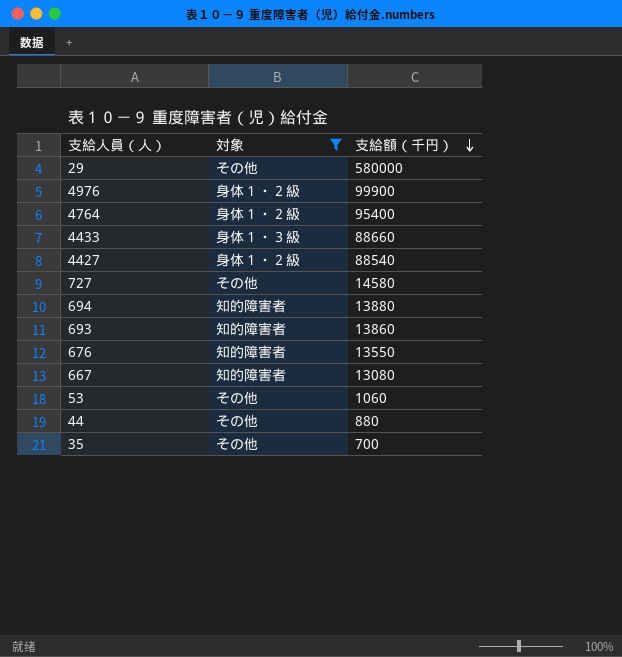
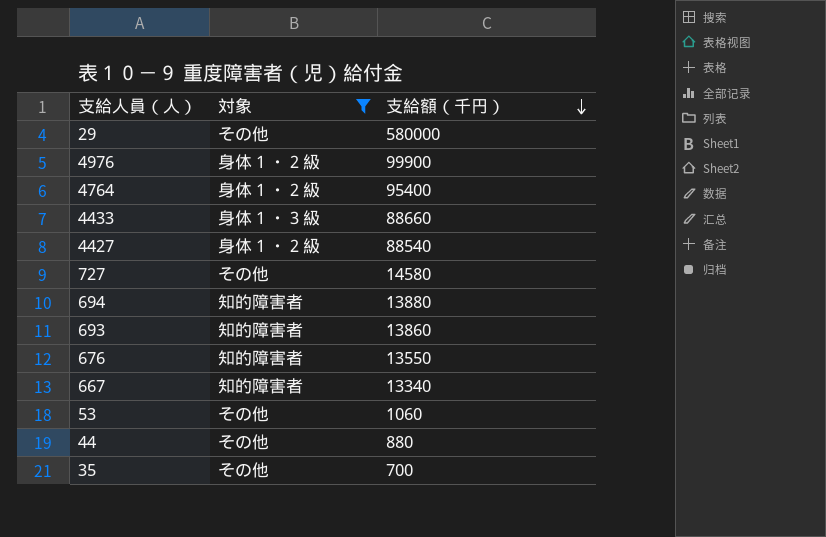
667 | 支給額（千円）: 13080 -> 13340

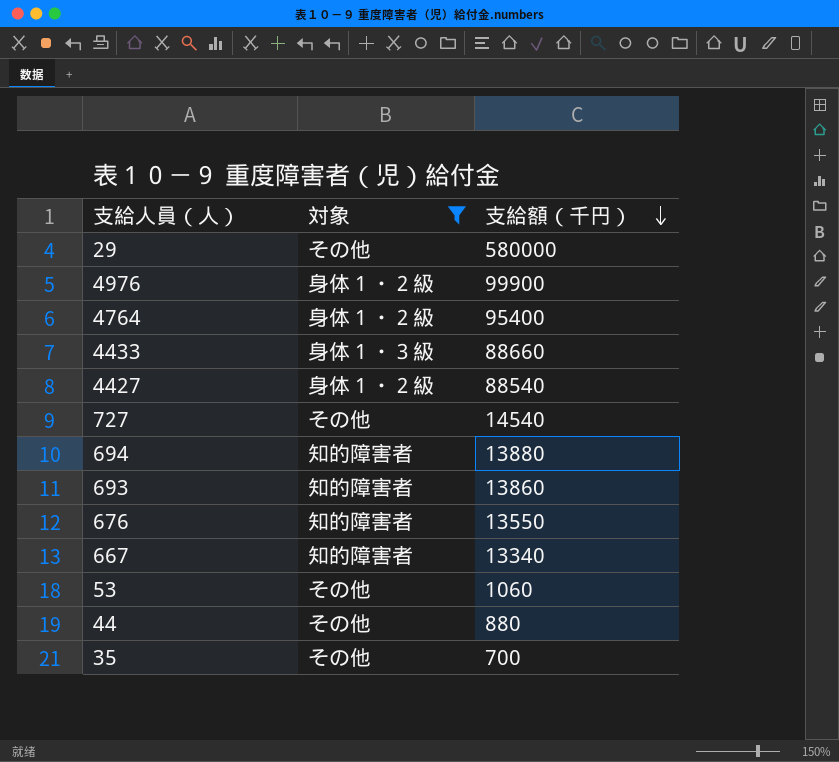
727 | 支給額（千円）: 14580 -> 14540

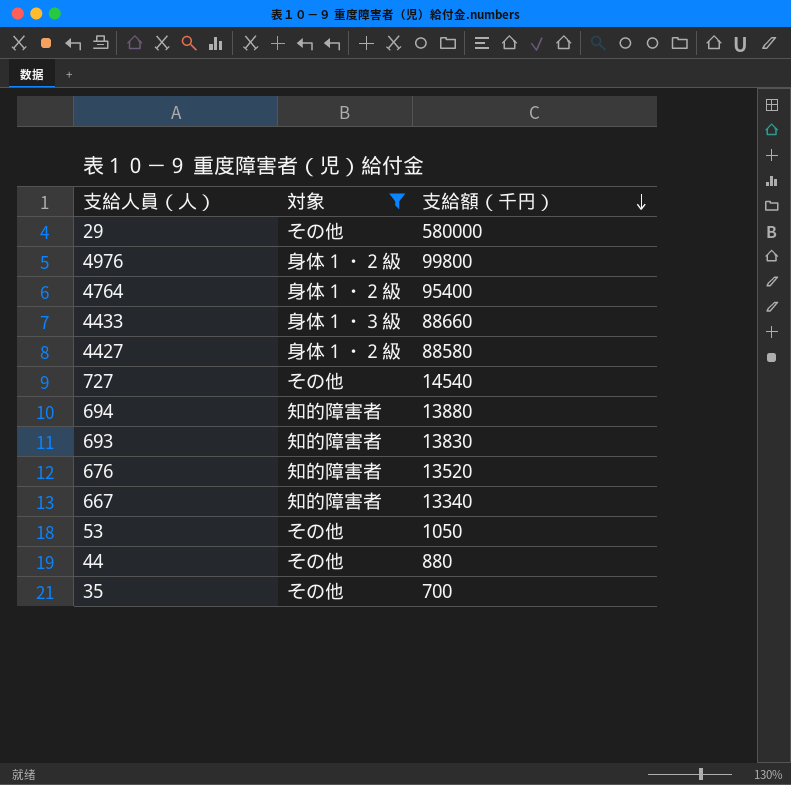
4976 | 支給額（千円）: 99900 -> 99800
4427 | 支給額（千円）: 88540 -> 88580
693 | 支給額（千円）: 13860 -> 13830
676 | 支給額（千円）: 13550 -> 13520
53 | 支給額（千円）: 1060 -> 1050

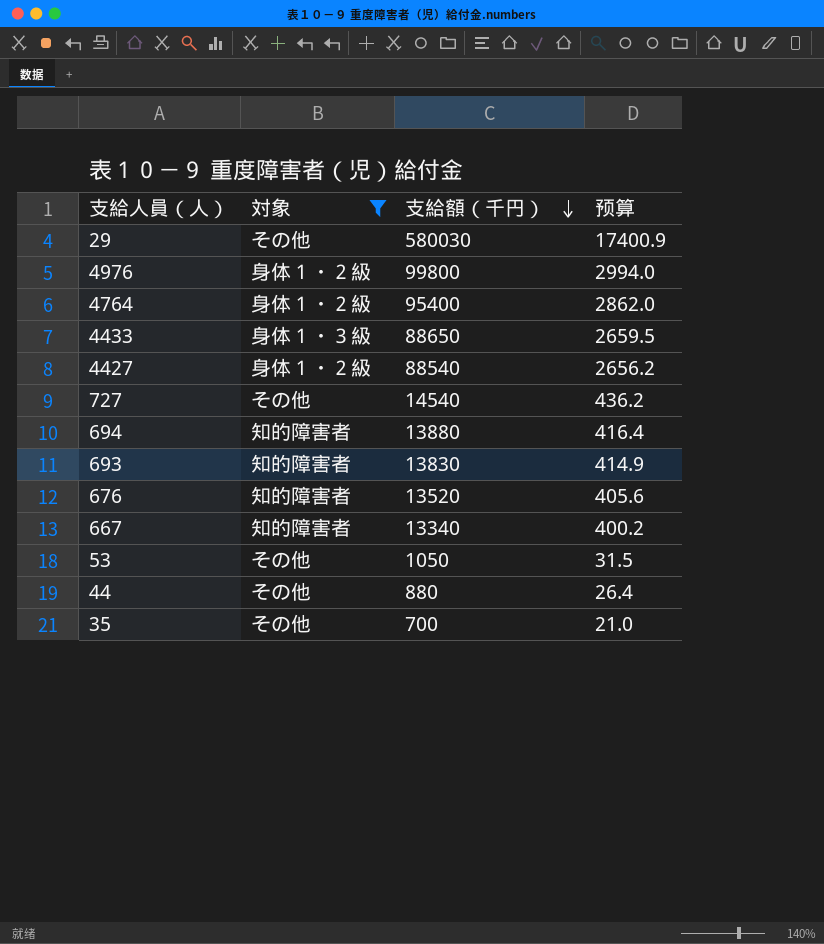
column 预算 | formula: none -> [支給額（千円）] * 0.03
29 | 支給額（千円）: 580000 -> 580030
4433 | 支給額（千円）: 88660 -> 88650
4427 | 支給額（千円）: 88580 -> 88540

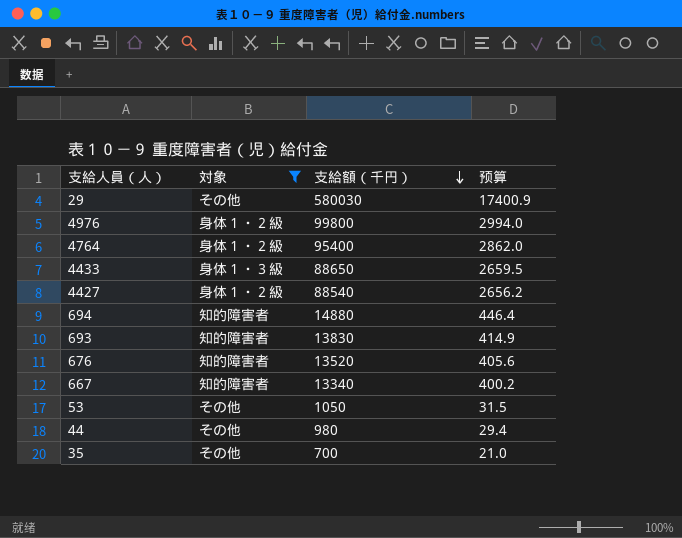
row 727: その他 | 14540 | 436.2 -> none
694 | 支給額（千円）: 13880 -> 14880
694 | 预算: 416.4 -> 446.4
44 | 支給額（千円）: 880 -> 980
44 | 预算: 26.4 -> 29.4

